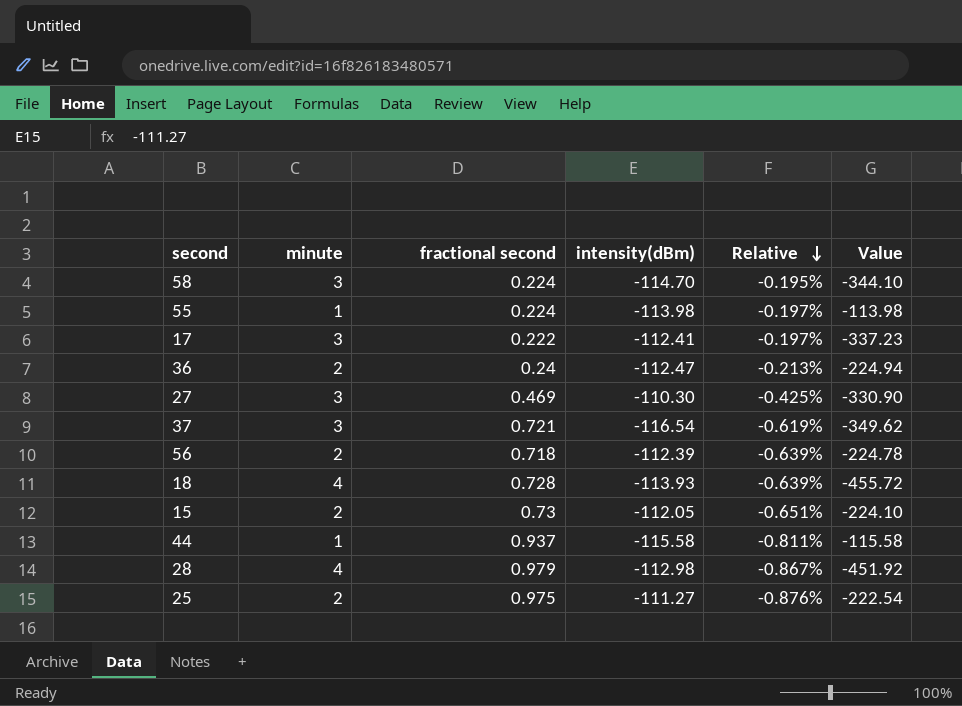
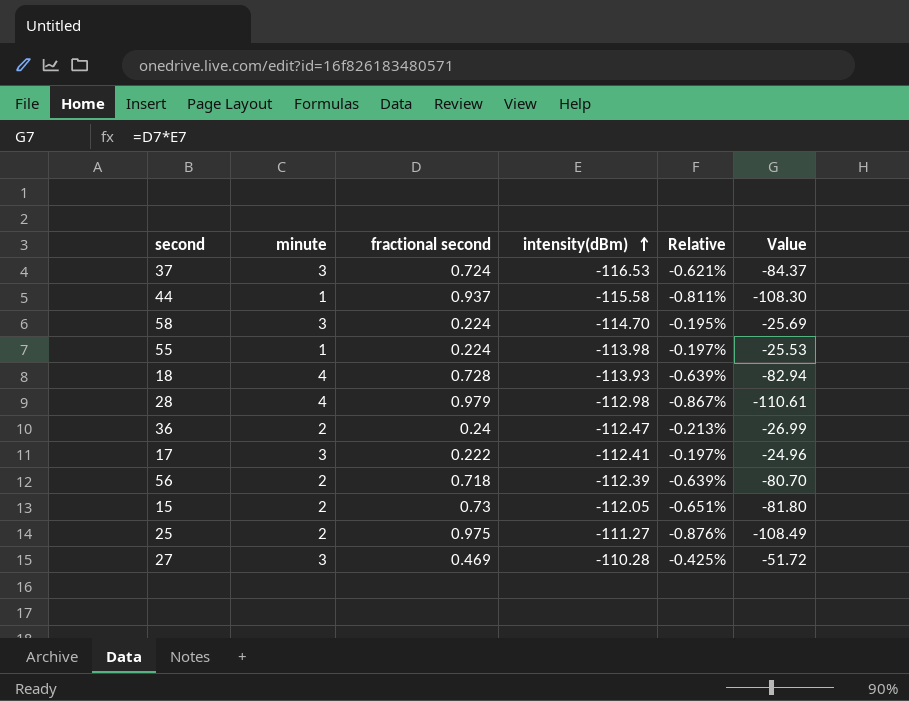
row order: Relative descending -> intensity(dBm) ascending
column Value | formula: [minute] * [intensity(dBm)] -> [fractional second] * [intensity(dBm)]
37 | fractional second: 0.721 -> 0.724
37 | intensity(dBm): -116.54 -> -116.53
37 | Relative: -0.619% -> -0.621%
27 | intensity(dBm): -110.30 -> -110.28

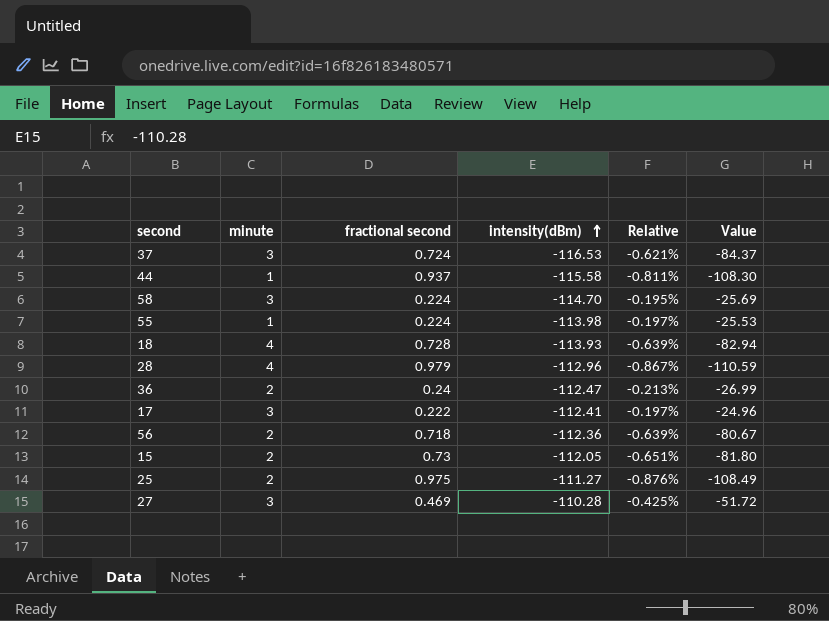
28 | intensity(dBm): -112.98 -> -112.96
28 | Value: -110.61 -> -110.59
56 | intensity(dBm): -112.39 -> -112.36
56 | Value: -80.70 -> -80.67

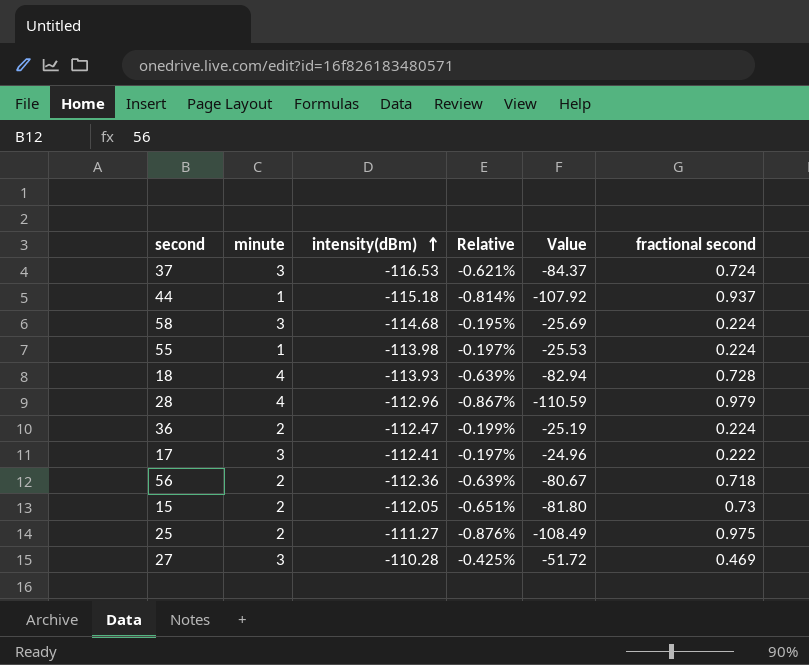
column fractional second | position: 3 -> 6
44 | intensity(dBm): -115.58 -> -115.18
44 | Relative: -0.811% -> -0.814%
44 | Value: -108.30 -> -107.92
58 | intensity(dBm): -114.70 -> -114.68
36 | Relative: -0.213% -> -0.199%
36 | Value: -26.99 -> -25.19
36 | fractional second: 0.24 -> 0.224

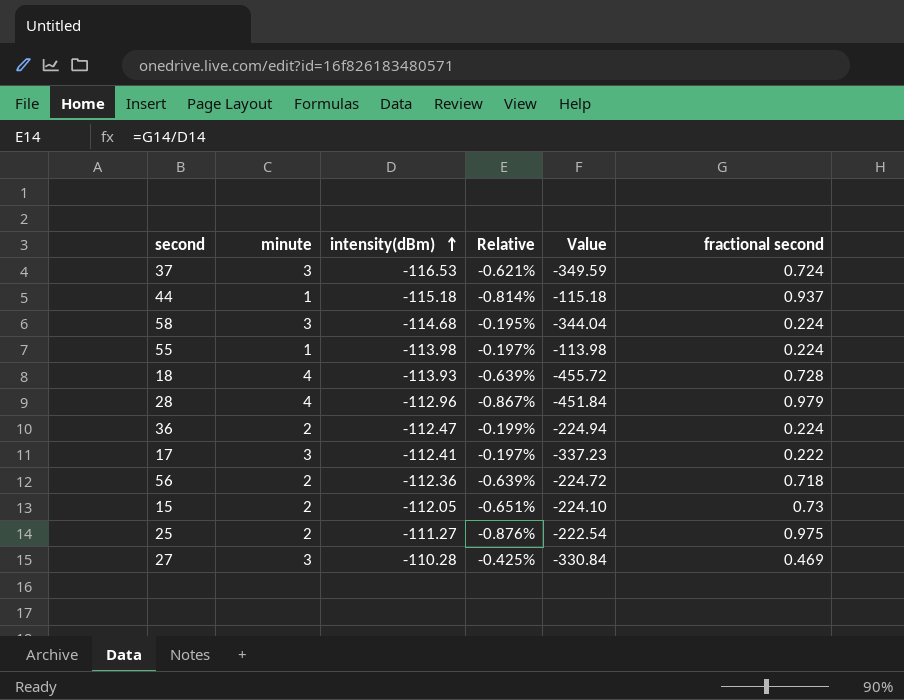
column Value | formula: [intensity(dBm)] * [fractional second] -> [minute] * [intensity(dBm)]

